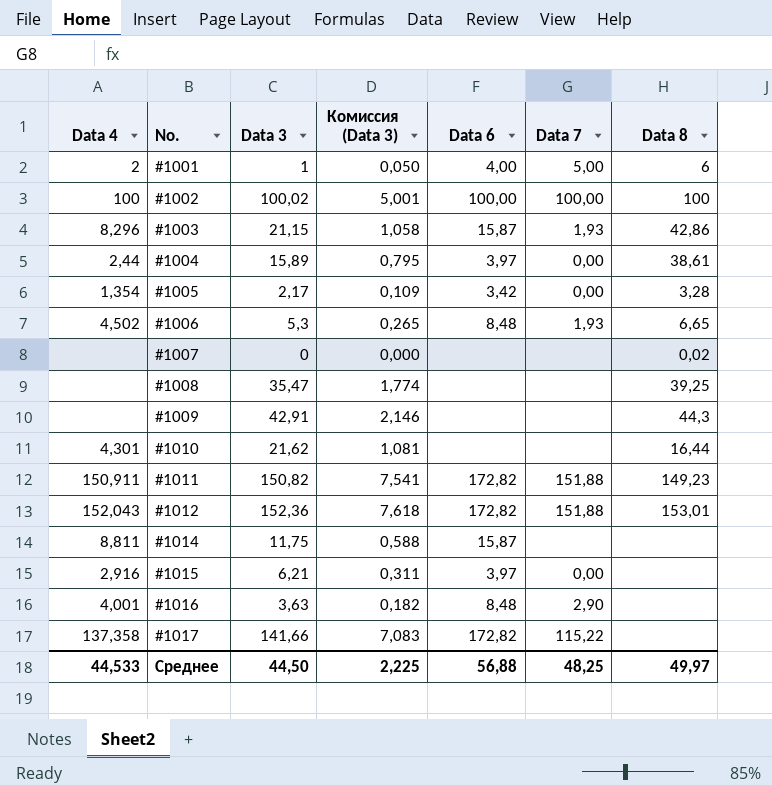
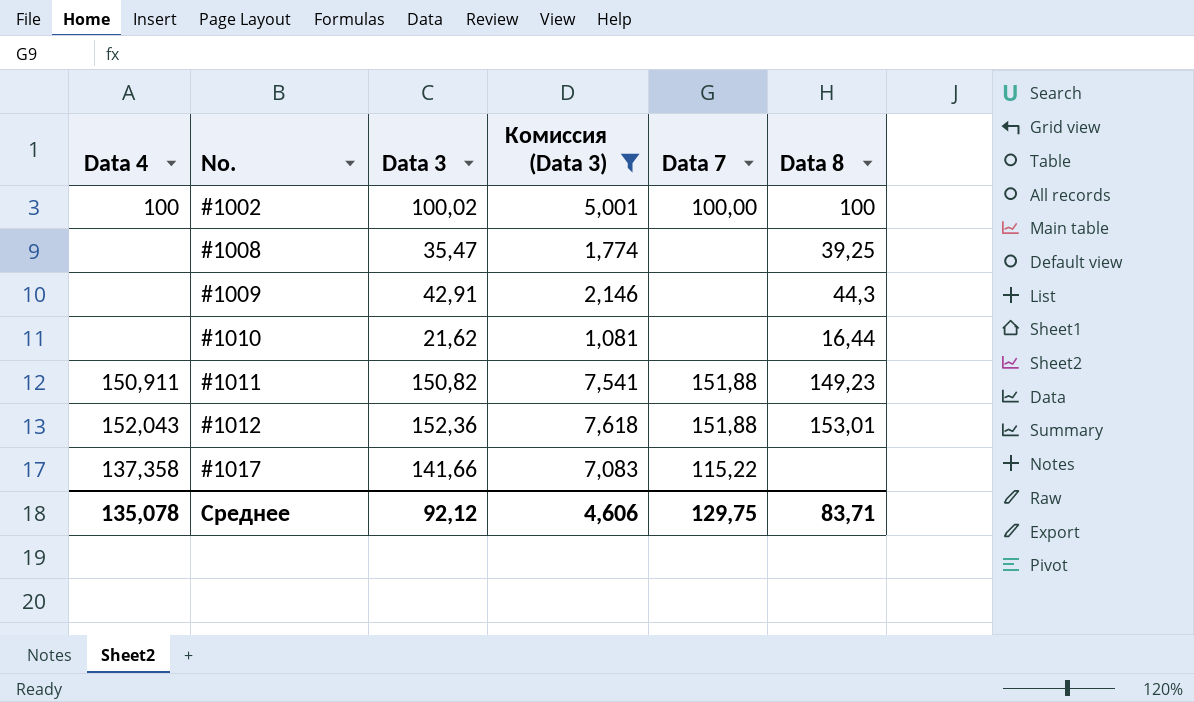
filter: none -> Комиссия (Data 3) >= 1,081
column Data 6 | position: 5 -> none
#1010 | Data 4: 4,301 -> none
Среднее | Data 4: 44,533 -> 135,078
Среднее | Data 3: 44,50 -> 92,12
Среднее | Комиссия (Data 3): 2,225 -> 4,606
Среднее | Data 7: 48,25 -> 129,75
Среднее | Data 8: 49,97 -> 83,71

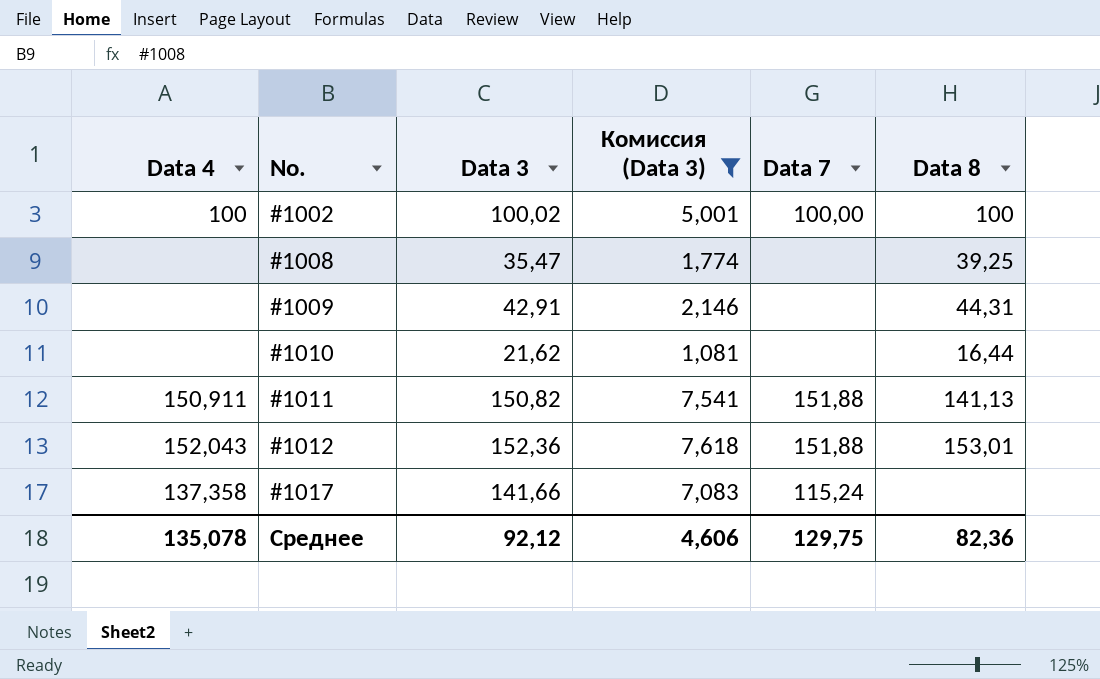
#1009 | Data 8: 44,3 -> 44,31
#1011 | Data 8: 149,23 -> 141,13
#1017 | Data 7: 115,22 -> 115,24
Среднее | Data 8: 83,71 -> 82,36

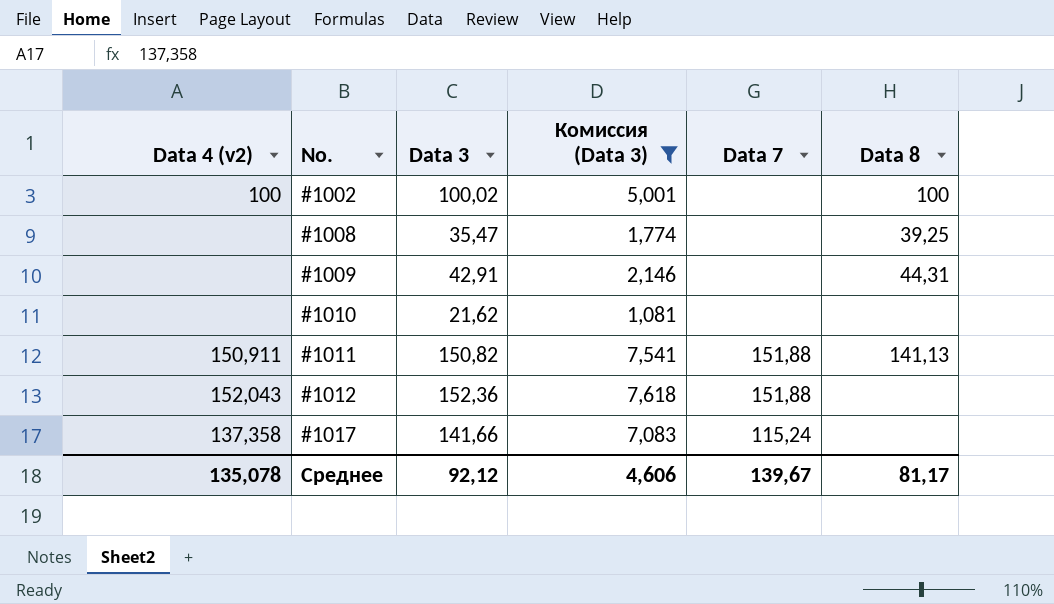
column name: Data 4 -> Data 4 (v2)
#1002 | Data 7: 100,00 -> none
#1010 | Data 8: 16,44 -> none
#1012 | Data 8: 153,01 -> none
Среднее | Data 7: 129,75 -> 139,67
Среднее | Data 8: 82,36 -> 81,17

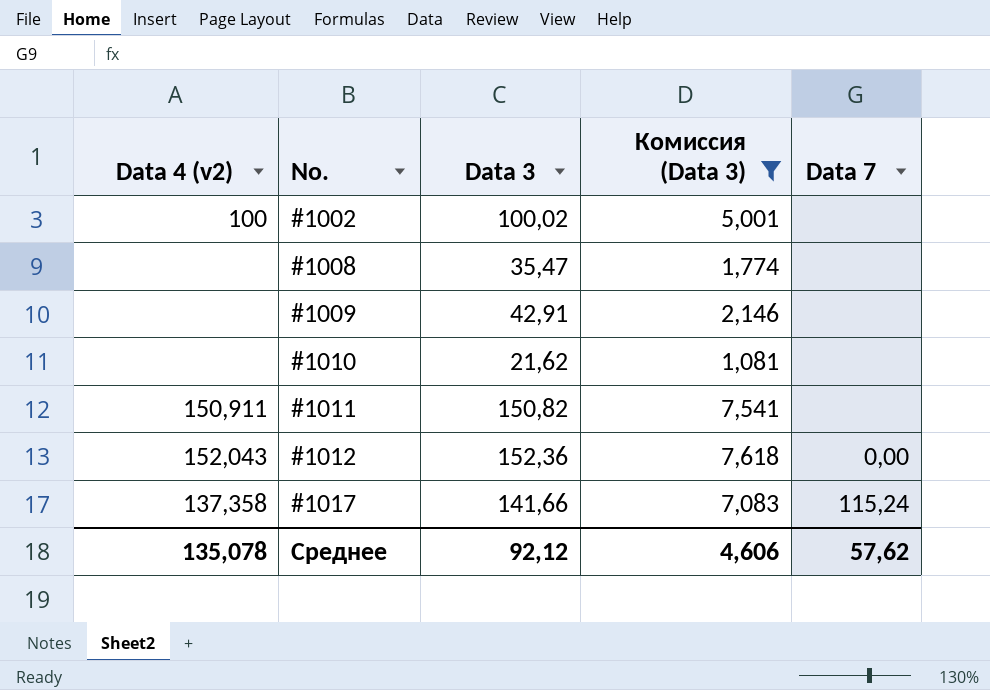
column Data 8 | position: 6 -> none
#1011 | Data 7: 151,88 -> none
#1012 | Data 7: 151,88 -> 0,00
Среднее | Data 7: 139,67 -> 57,62

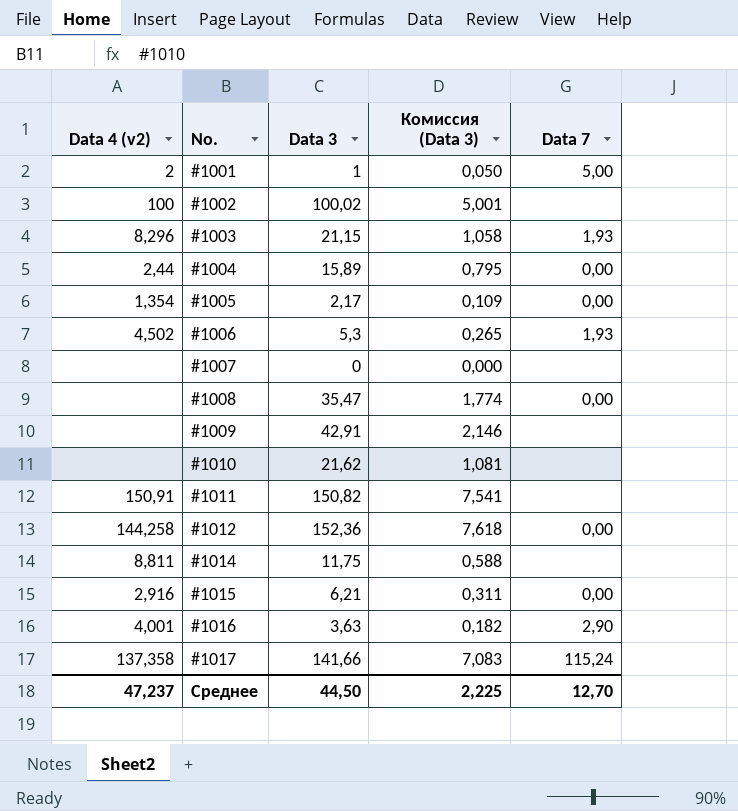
filter: Комиссия (Data 3) >= 1,081 -> none
#1008 | Data 7: none -> 0,00
#1011 | Data 4 (v2): 150,911 -> 150,91
#1012 | Data 4 (v2): 152,043 -> 144,258
Среднее | Data 4 (v2): 135,078 -> 47,237
Среднее | Data 3: 92,12 -> 44,50
Среднее | Комиссия (Data 3): 4,606 -> 2,225
Среднее | Data 7: 57,62 -> 12,70

